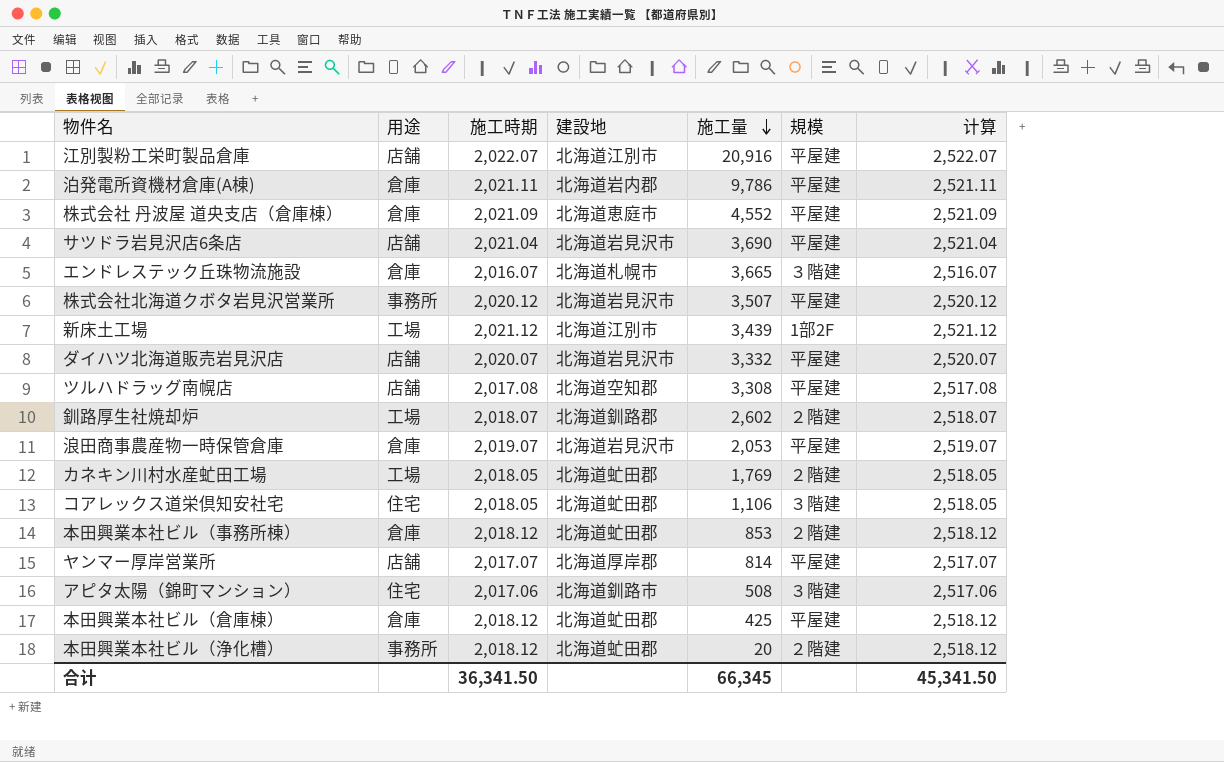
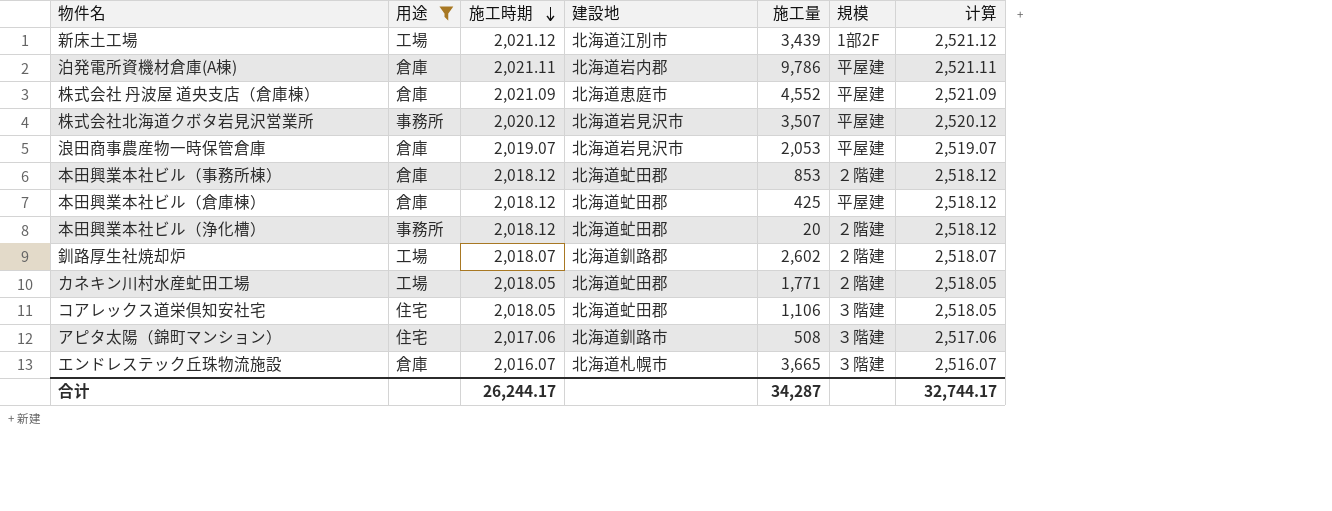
filter: none -> 用途 != 店舗
row order: 施工量 descending -> 施工時期 descending
カネキン川村水産虻田工場 | 施工量: 1,769 -> 1,771
合计 | 施工時期: 36,341.50 -> 26,244.17
合计 | 施工量: 66,345 -> 34,287
合计 | 计算: 45,341.50 -> 32,744.17

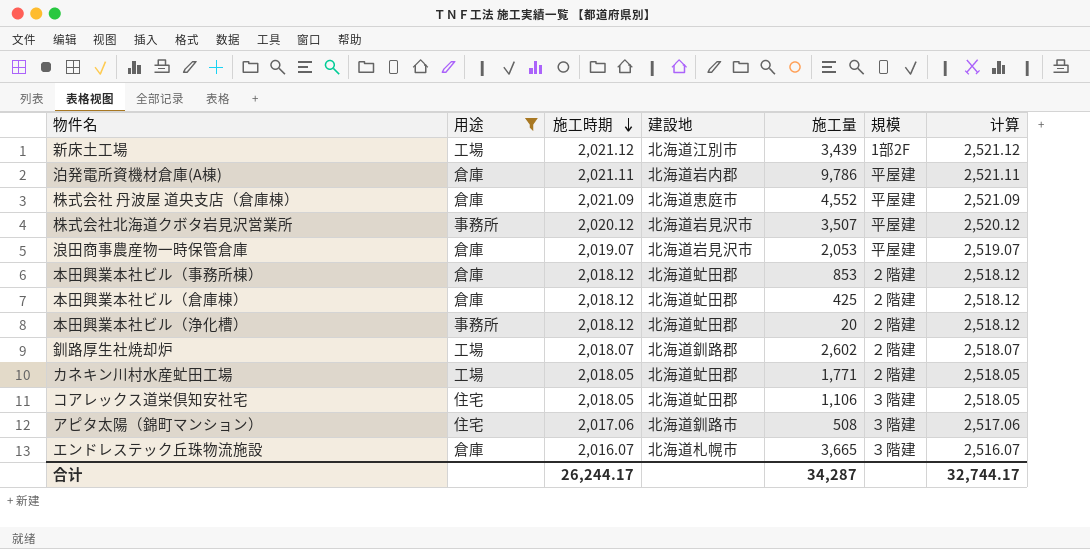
本田興業本社ビル（倉庫棟） | 規模: 平屋建 -> ２階建

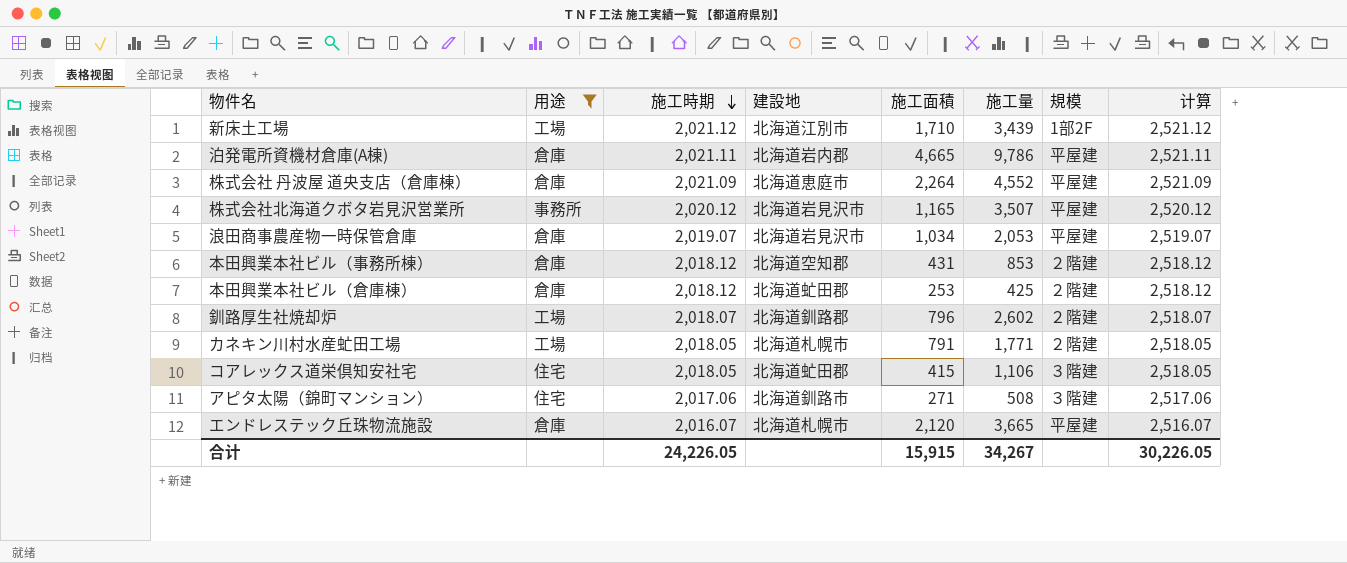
column 施工面積 | position: none -> 5
row 本田興業本社ビル（浄化槽）: 事務所 | 2,018.12 | 北海道虻田郡 | 20 | ２階建 | 2,518.12 -> none
本田興業本社ビル（事務所棟） | 建設地: 北海道虻田郡 -> 北海道空知郡
カネキン川村水産虻田工場 | 建設地: 北海道虻田郡 -> 北海道札幌市
エンドレステック丘珠物流施設 | 規模: ３階建 -> 平屋建
合计 | 施工時期: 26,244.17 -> 24,226.05
合计 | 施工量: 34,287 -> 34,267
合计 | 计算: 32,744.17 -> 30,226.05

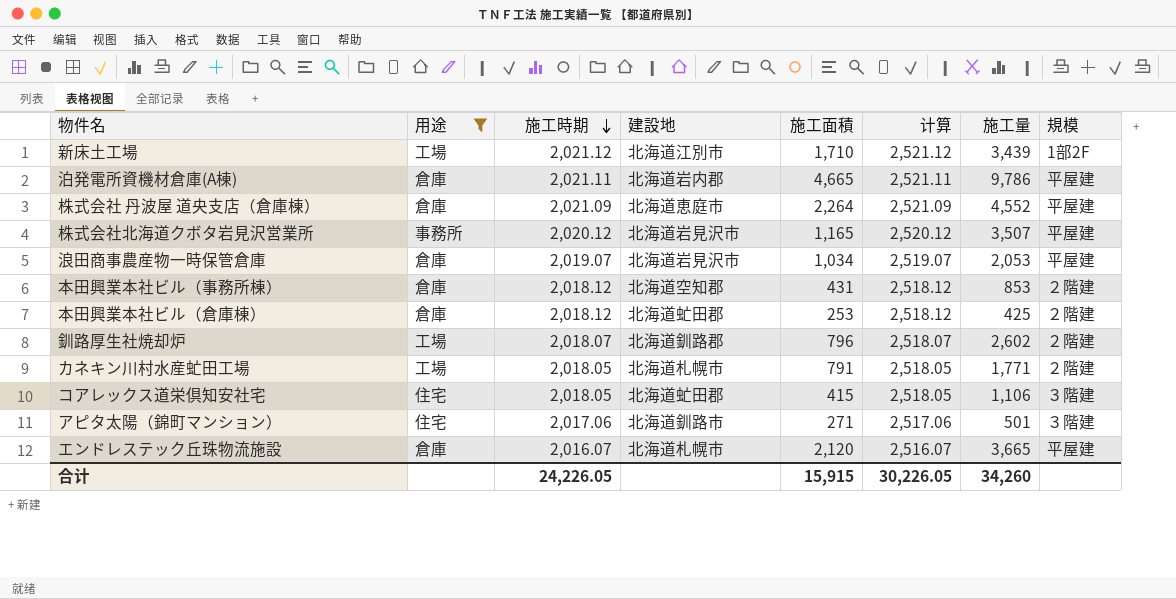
column 计算 | position: 8 -> 6
アピタ太陽（錦町マンション） | 施工量: 508 -> 501
合计 | 施工量: 34,267 -> 34,260

